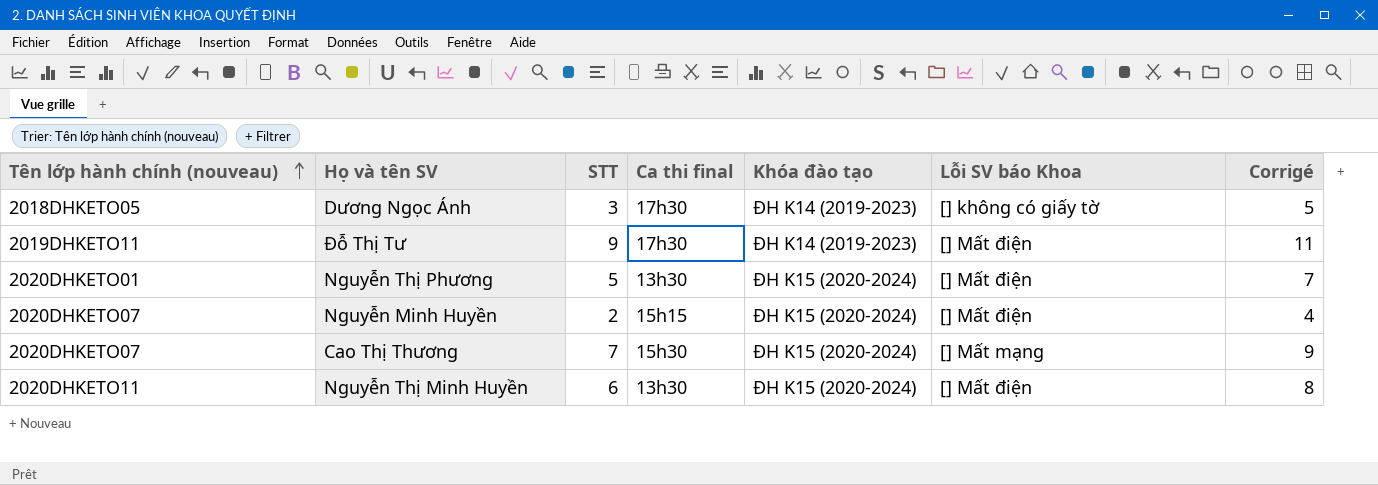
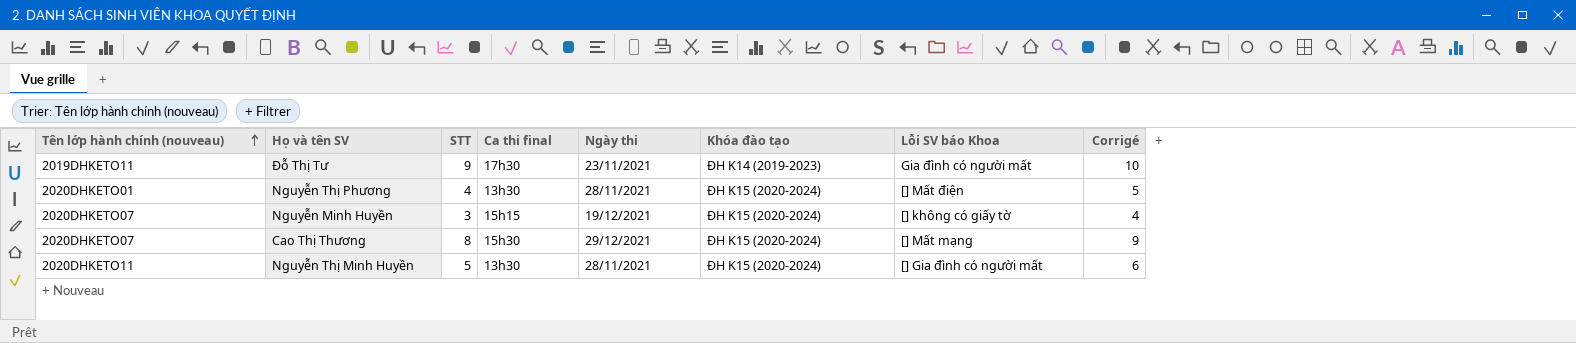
column Ngày thi | position: none -> 5
column Corrigé | formula: [STT] + 2 -> [STT] + 1
row Dương Ngọc Ánh: 2018DHKETO05 | 3 | 17h30 | ĐH K14 (2019-2023) | [] không có giấy tờ | 5 -> none
Đỗ Thị Tư | Lỗi SV báo Khoa: [] Mất điện -> Gia đình có người mất
Nguyễn Thị Phương | STT: 5 -> 4
Nguyễn Minh Huyền | STT: 2 -> 3
Nguyễn Minh Huyền | Lỗi SV báo Khoa: [] Mất điện -> [] không có giấy tờ
Cao Thị Thương | STT: 7 -> 8
Nguyễn Thị Minh Huyền | STT: 6 -> 5
Nguyễn Thị Minh Huyền | Lỗi SV báo Khoa: [] Mất điện -> [] Gia đình có người mất

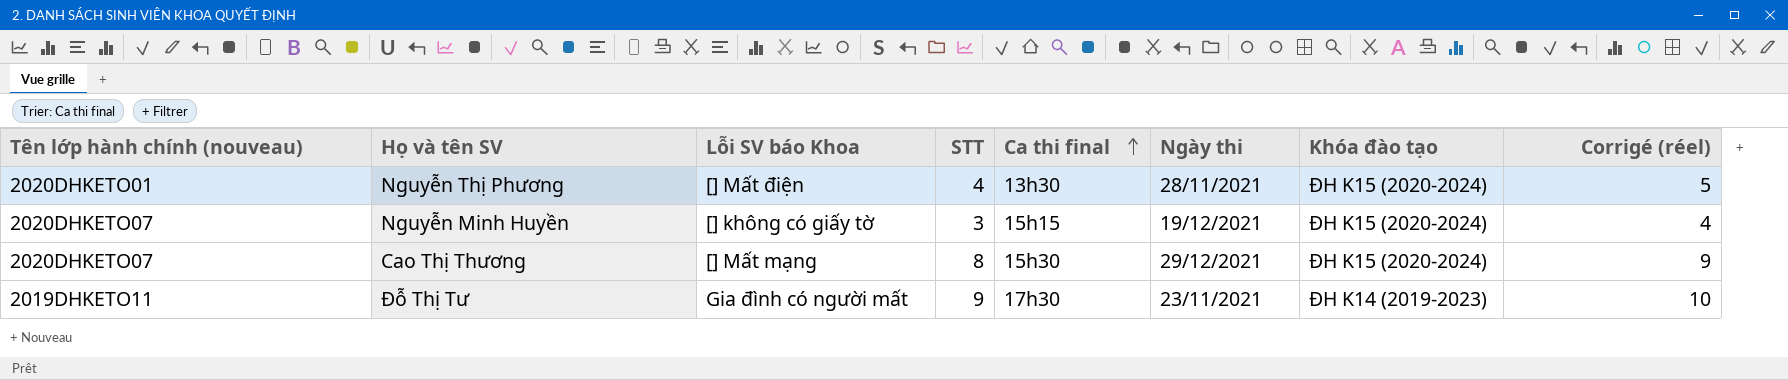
row order: Tên lớp hành chính (nouveau) ascending -> Ca thi final ascending
column Lỗi SV báo Khoa | position: 7 -> 3
column name: Corrigé -> Corrigé (réel)
row Nguyễn Thị Minh Huyền: 2020DHKETO11 | 5 | 13h30 | 28/11/2021 | ĐH K15 (2020-2024) | [] Gia đình có người mất | 6 -> none

